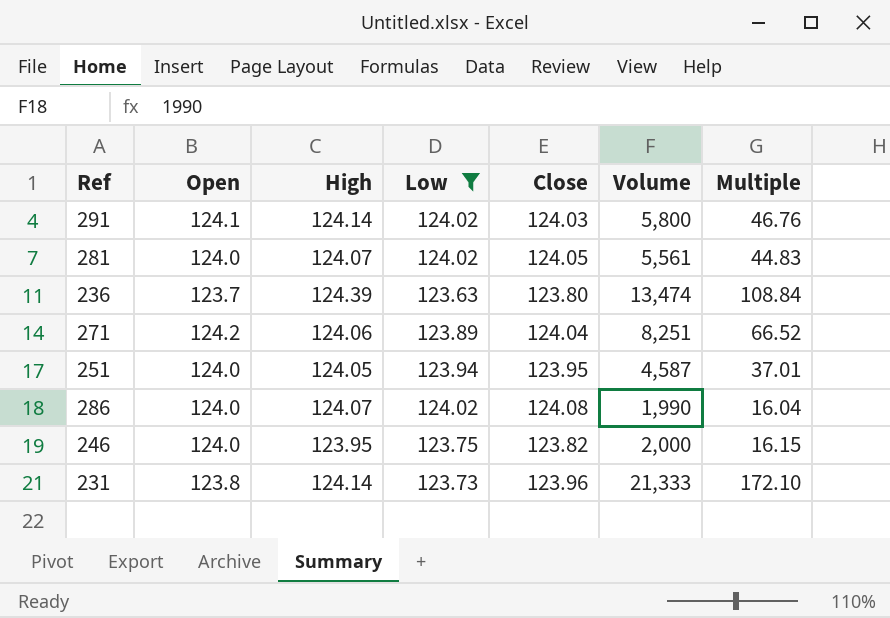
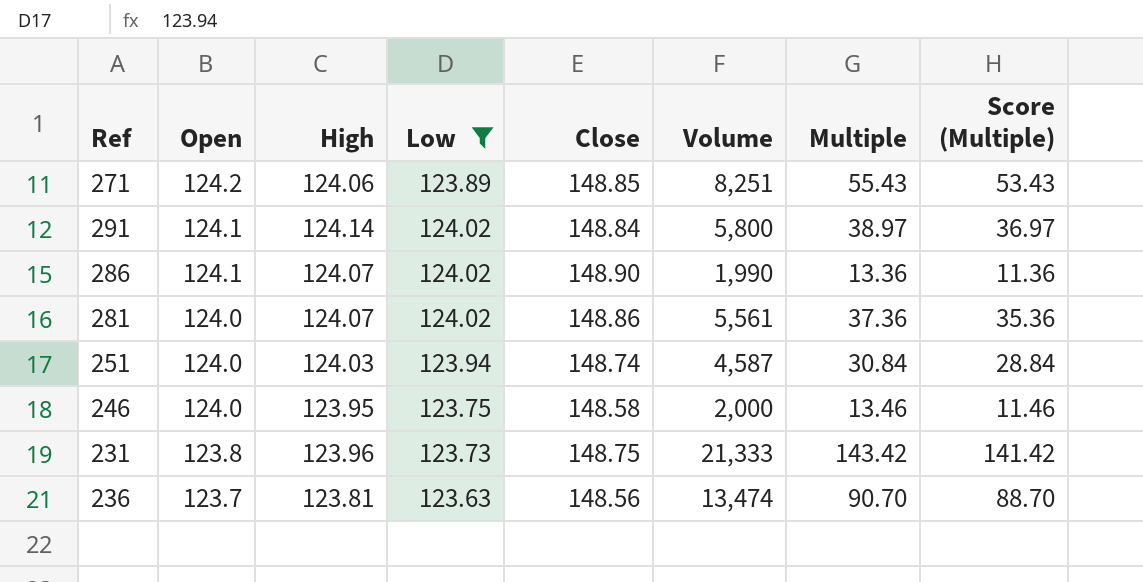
row order: none -> Open descending
column Score (Multiple) | formula: none -> [Multiple] - 2
271 | Close: 124.04 -> 148.85
271 | Multiple: 66.52 -> 55.43
291 | Close: 124.03 -> 148.84
291 | Multiple: 46.76 -> 38.97
286 | Open: 124.0 -> 124.1
286 | Close: 124.08 -> 148.90
286 | Multiple: 16.04 -> 13.36
281 | Close: 124.05 -> 148.86
281 | Multiple: 44.83 -> 37.36
251 | High: 124.05 -> 124.03
251 | Close: 123.95 -> 148.74
251 | Multiple: 37.01 -> 30.84
246 | Close: 123.82 -> 148.58
246 | Multiple: 16.15 -> 13.46
231 | High: 124.14 -> 123.96
231 | Close: 123.96 -> 148.75
231 | Multiple: 172.10 -> 143.42
236 | High: 124.39 -> 123.81
236 | Close: 123.80 -> 148.56
236 | Multiple: 108.84 -> 90.70

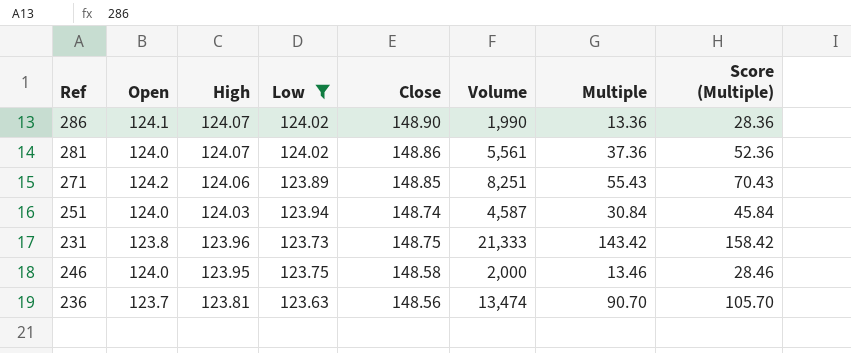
row order: Open descending -> High descending
column Score (Multiple) | formula: [Multiple] - 2 -> [Multiple] + 15
row 291: 124.1 | 124.14 | 124.02 | 148.84 | 5,800 | 38.97 | 36.97 -> none

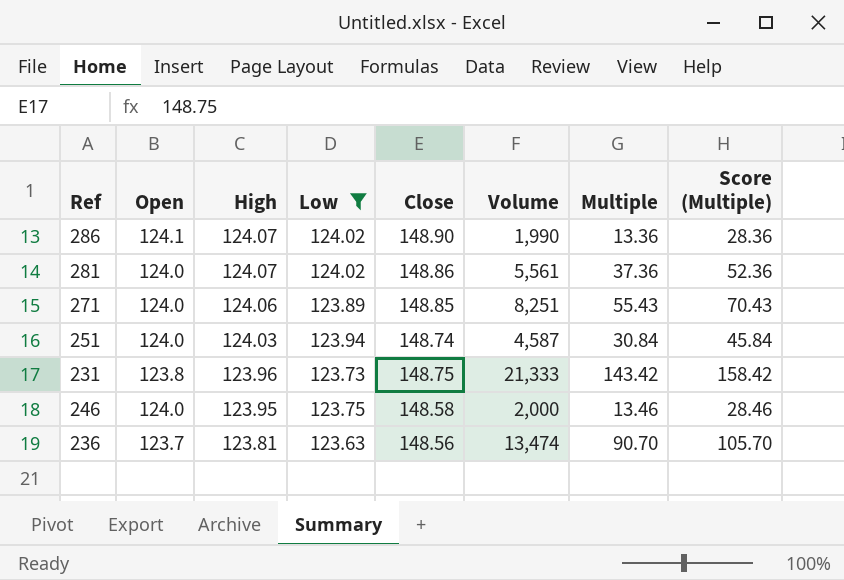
271 | Open: 124.2 -> 124.0

